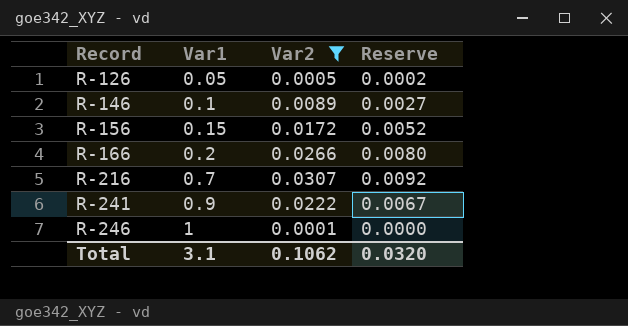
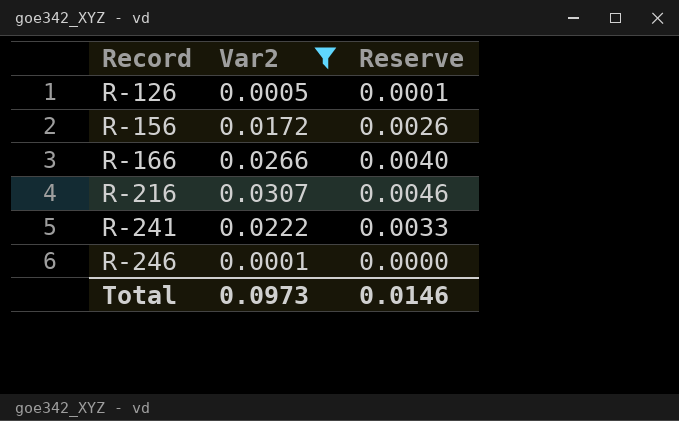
column Var1 | position: 2 -> none
column Reserve | formula: [Var2] * 0.3 -> [Var2] * 0.15
row R-146: 0.1 | 0.0089 | 0.0027 -> none
Total | Var2: 0.1062 -> 0.0973
Total | Reserve: 0.0320 -> 0.0146

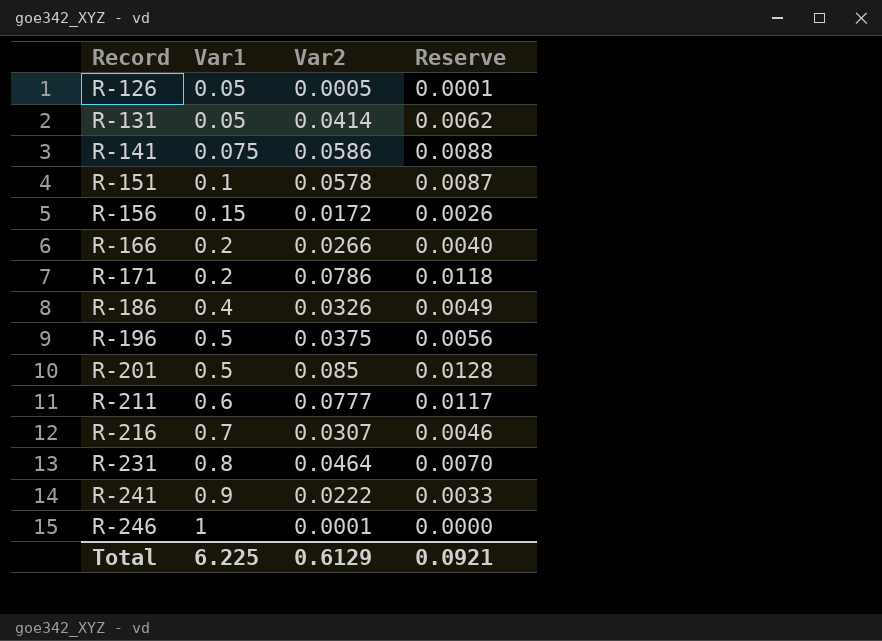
filter: Var2 <= 0.0307 -> none
column Var1 | position: none -> 2
Total | Var2: 0.0973 -> 0.6129
Total | Reserve: 0.0146 -> 0.0921

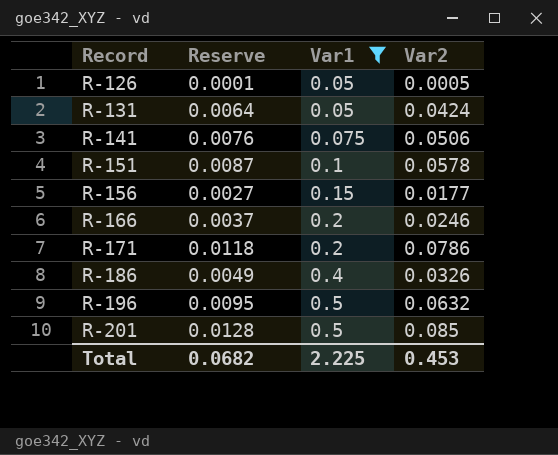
filter: none -> Var1 <= 0.5
column Reserve | position: 4 -> 2
R-131 | Reserve: 0.0062 -> 0.0064
R-131 | Var2: 0.0414 -> 0.0424
R-141 | Reserve: 0.0088 -> 0.0076
R-141 | Var2: 0.0586 -> 0.0506
R-156 | Reserve: 0.0026 -> 0.0027
R-156 | Var2: 0.0172 -> 0.0177
R-166 | Reserve: 0.0040 -> 0.0037
R-166 | Var2: 0.0266 -> 0.0246
R-196 | Reserve: 0.0056 -> 0.0095
R-196 | Var2: 0.0375 -> 0.0632
Total | Reserve: 0.0921 -> 0.0682
Total | Var1: 6.225 -> 2.225
Total | Var2: 0.6129 -> 0.453

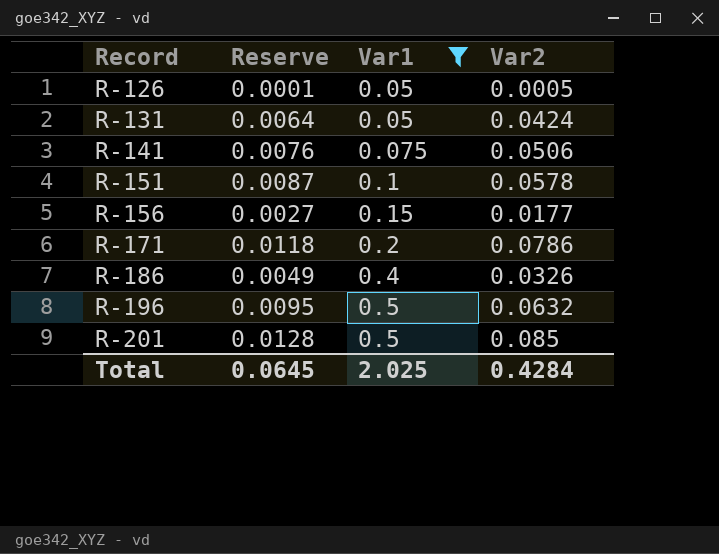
row R-166: 0.0037 | 0.2 | 0.0246 -> none
Total | Reserve: 0.0682 -> 0.0645
Total | Var1: 2.225 -> 2.025
Total | Var2: 0.453 -> 0.4284

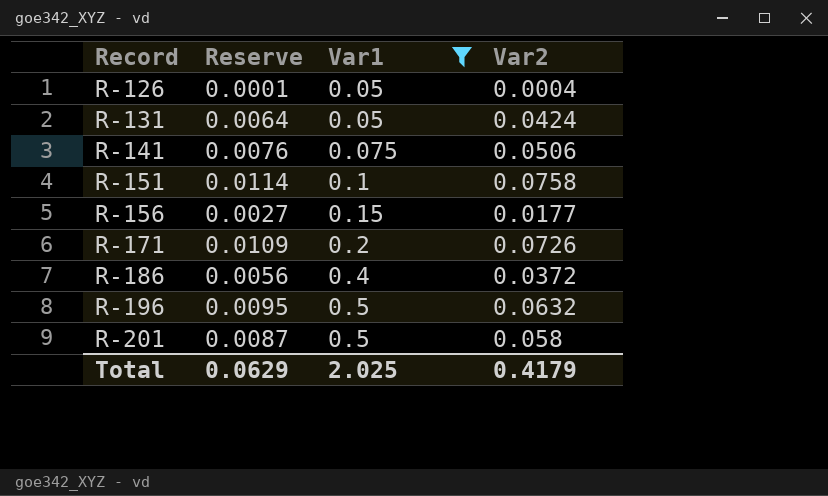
R-126 | Var2: 0.0005 -> 0.0004
R-151 | Reserve: 0.0087 -> 0.0114
R-151 | Var2: 0.0578 -> 0.0758
R-171 | Reserve: 0.0118 -> 0.0109
R-171 | Var2: 0.0786 -> 0.0726
R-186 | Reserve: 0.0049 -> 0.0056
R-186 | Var2: 0.0326 -> 0.0372
R-201 | Reserve: 0.0128 -> 0.0087
R-201 | Var2: 0.085 -> 0.058
Total | Reserve: 0.0645 -> 0.0629
Total | Var2: 0.4284 -> 0.4179

